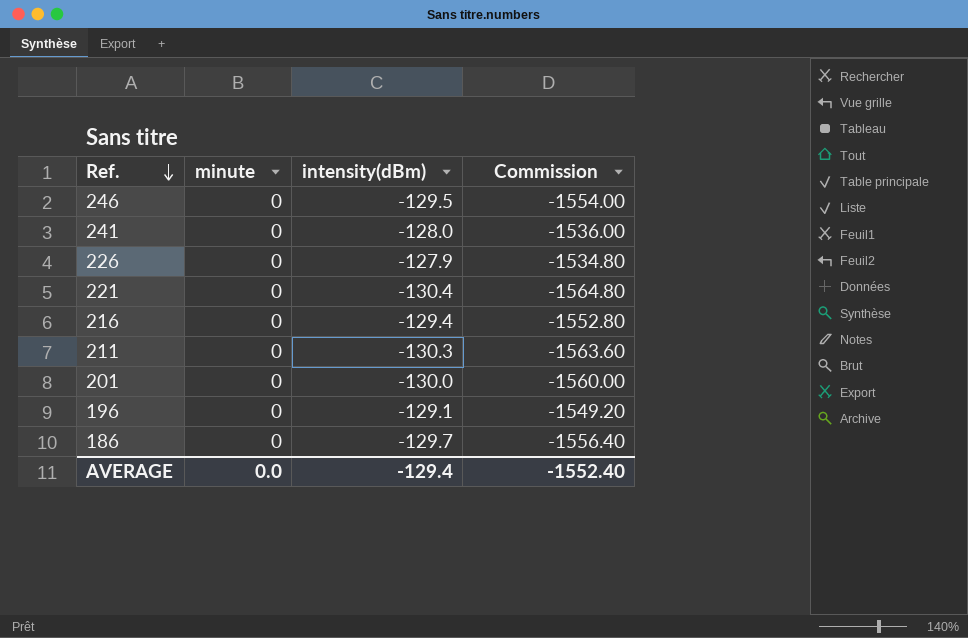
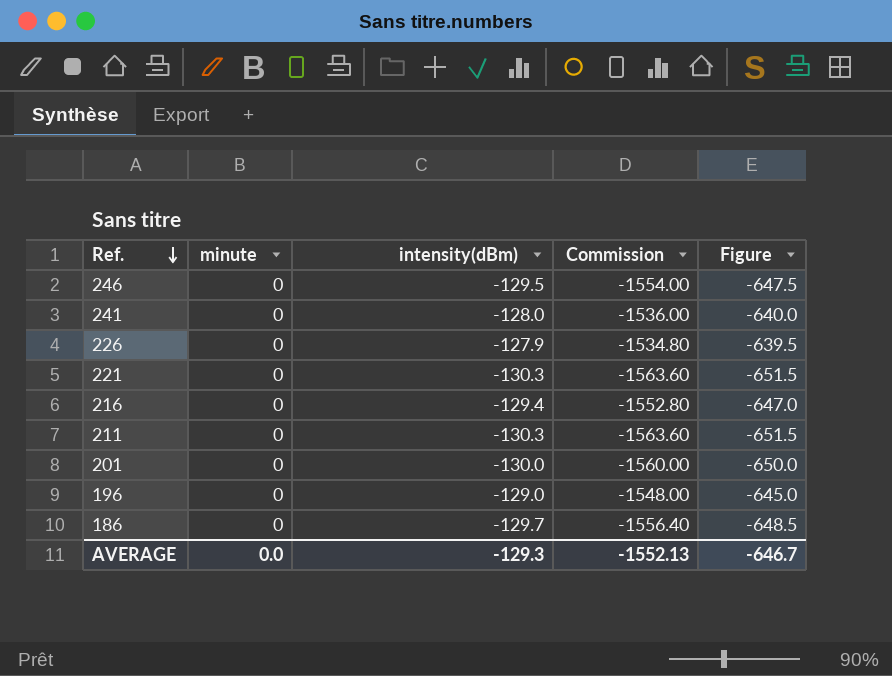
column Figure | formula: none -> [intensity(dBm)] * 5
221 | intensity(dBm): -130.4 -> -130.3
221 | Commission: -1564.80 -> -1563.60
196 | intensity(dBm): -129.1 -> -129.0
196 | Commission: -1549.20 -> -1548.00
AVERAGE | intensity(dBm): -129.4 -> -129.3
AVERAGE | Commission: -1552.40 -> -1552.13

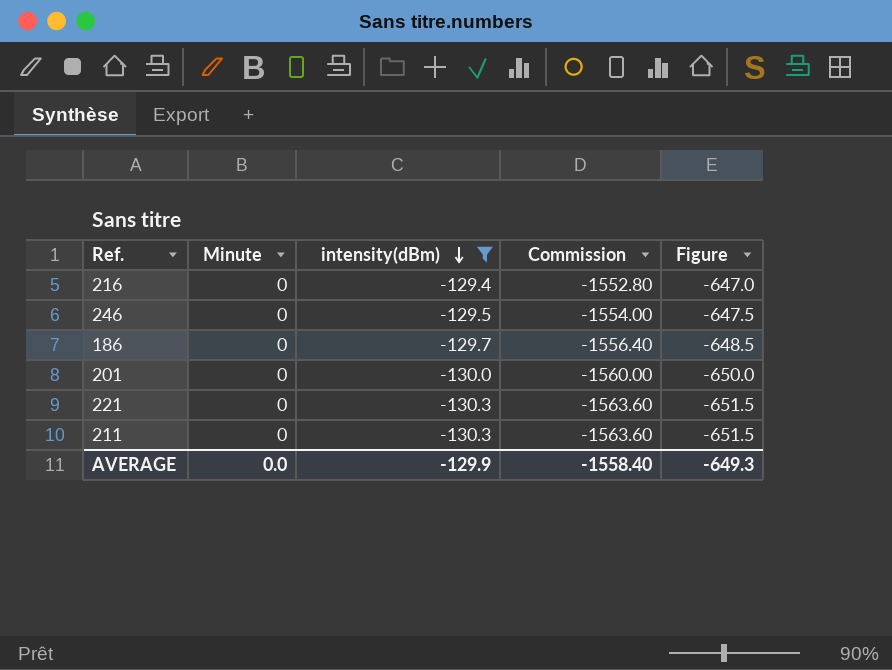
filter: none -> intensity(dBm) <= -129.4
row order: Ref. descending -> intensity(dBm) descending
column name: minute -> Minute
AVERAGE | intensity(dBm): -129.3 -> -129.9
AVERAGE | Commission: -1552.13 -> -1558.40
AVERAGE | Figure: -646.7 -> -649.3

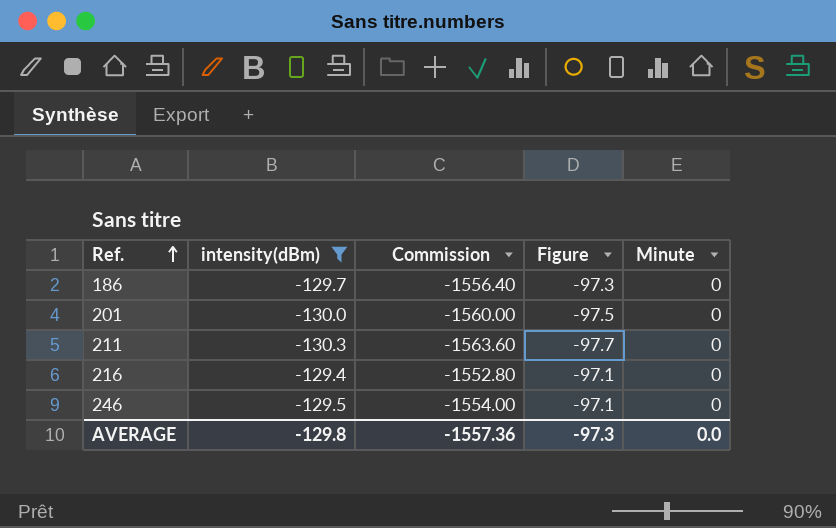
row order: intensity(dBm) descending -> Ref. ascending
column Figure | formula: [intensity(dBm)] * 5 -> [intensity(dBm)] * 0.75
column Minute | position: 2 -> 5
row 221: 0 | -130.3 | -1563.60 | -651.5 -> none
AVERAGE | intensity(dBm): -129.9 -> -129.8
AVERAGE | Commission: -1558.40 -> -1557.36
AVERAGE | Figure: -649.3 -> -97.3

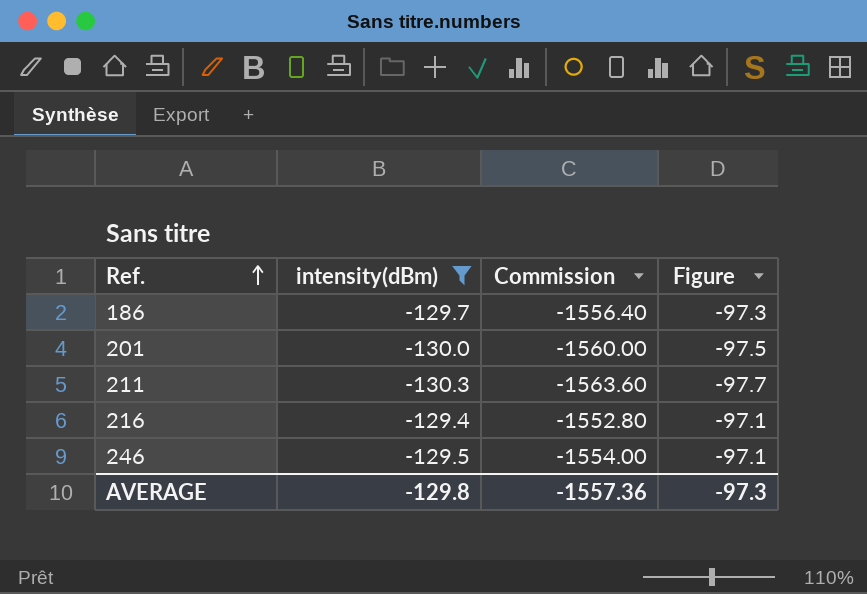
column Minute | position: 5 -> none

